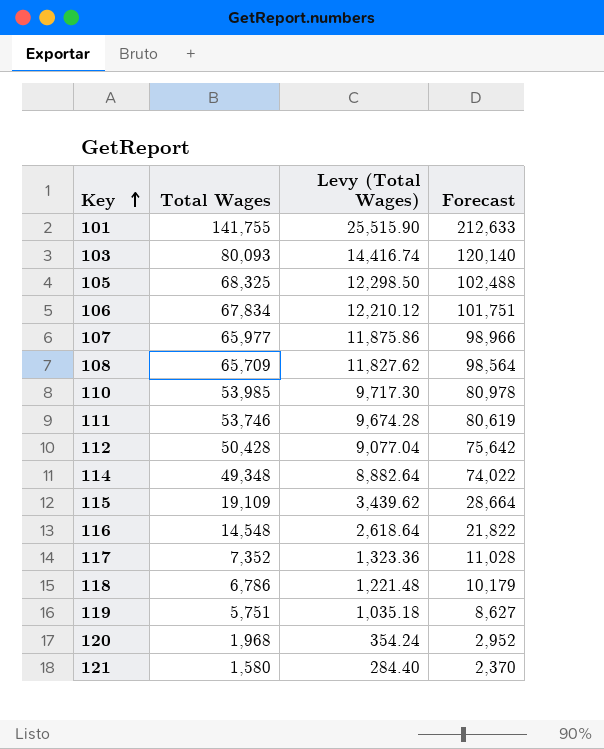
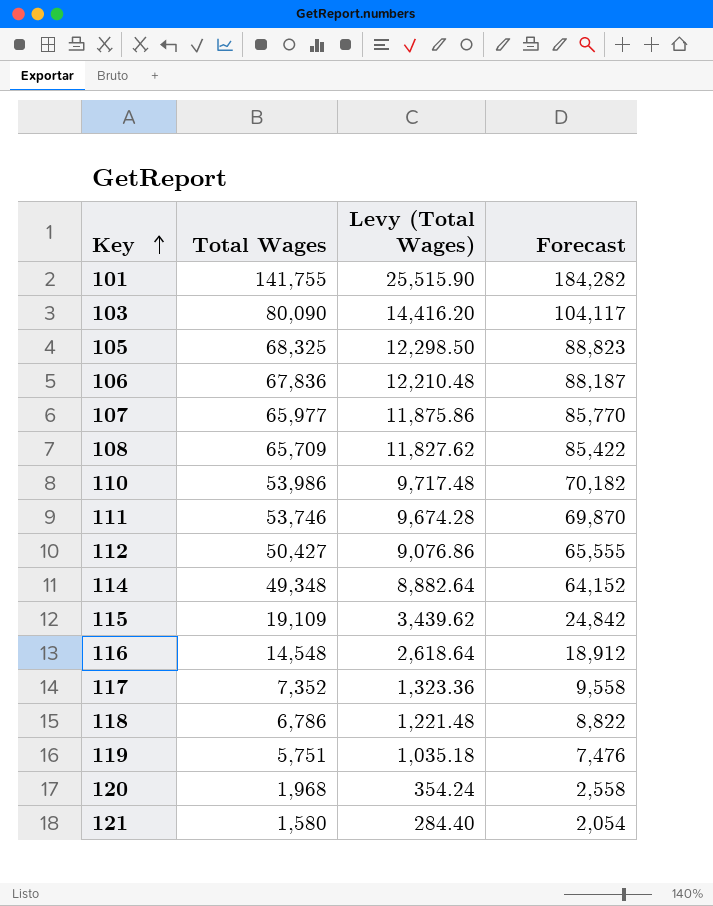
column Forecast | formula: [Total Wages] * 1.5 -> [Total Wages] * 1.3
103 | Total Wages: 80,093 -> 80,090
103 | Levy (Total Wages): 14,416.74 -> 14,416.20
106 | Total Wages: 67,834 -> 67,836
106 | Levy (Total Wages): 12,210.12 -> 12,210.48
110 | Total Wages: 53,985 -> 53,986
110 | Levy (Total Wages): 9,717.30 -> 9,717.48
112 | Total Wages: 50,428 -> 50,427
112 | Levy (Total Wages): 9,077.04 -> 9,076.86

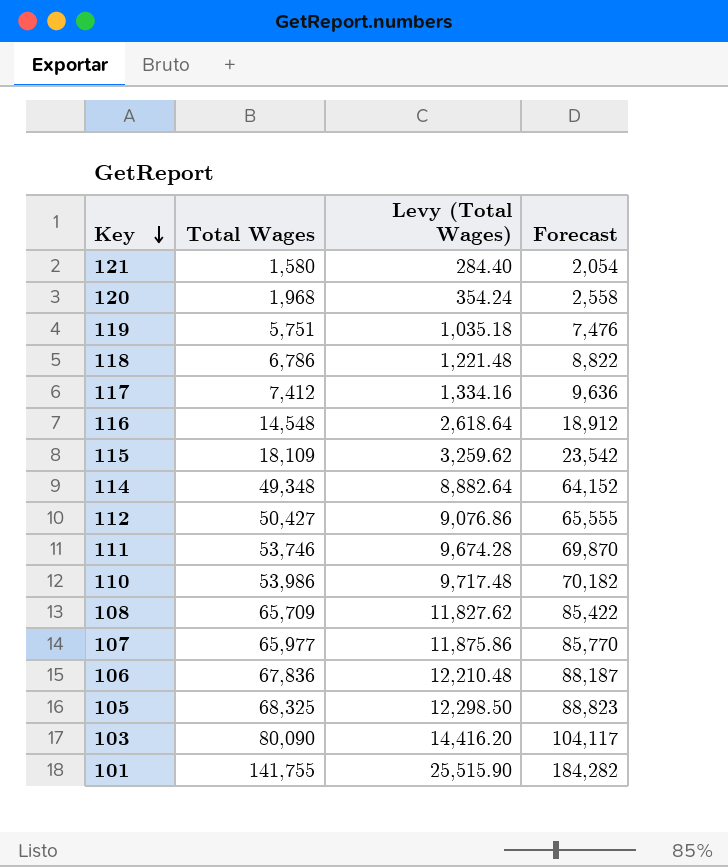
row order: Key ascending -> Key descending
117 | Total Wages: 7,352 -> 7,412
117 | Levy (Total Wages): 1,323.36 -> 1,334.16
117 | Forecast: 9,558 -> 9,636
115 | Total Wages: 19,109 -> 18,109
115 | Levy (Total Wages): 3,439.62 -> 3,259.62
115 | Forecast: 24,842 -> 23,542

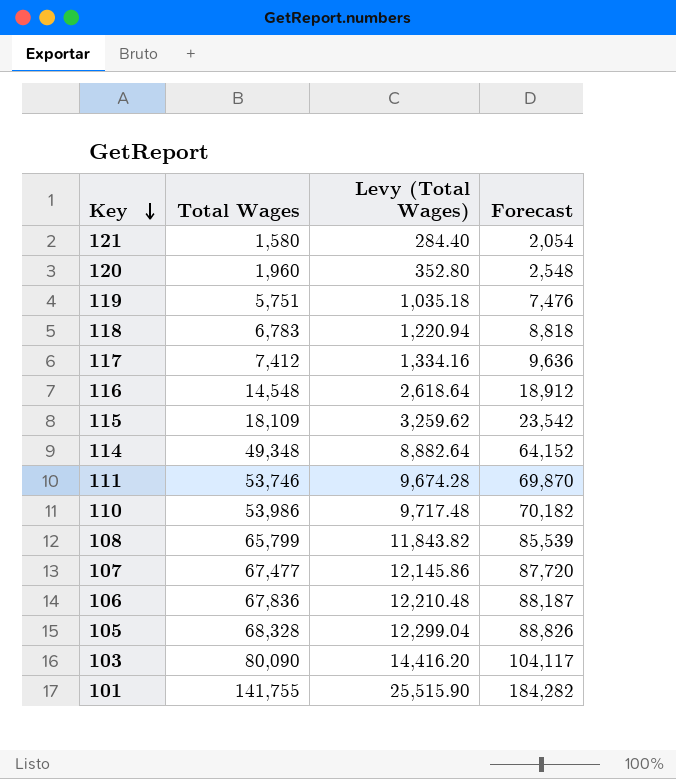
row 112: 50,427 | 9,076.86 | 65,555 -> none
120 | Total Wages: 1,968 -> 1,960
120 | Levy (Total Wages): 354.24 -> 352.80
120 | Forecast: 2,558 -> 2,548
118 | Total Wages: 6,786 -> 6,783
118 | Levy (Total Wages): 1,221.48 -> 1,220.94
118 | Forecast: 8,822 -> 8,818
108 | Total Wages: 65,709 -> 65,799
108 | Levy (Total Wages): 11,827.62 -> 11,843.82
108 | Forecast: 85,422 -> 85,539
107 | Total Wages: 65,977 -> 67,477
107 | Levy (Total Wages): 11,875.86 -> 12,145.86
107 | Forecast: 85,770 -> 87,720
105 | Total Wages: 68,325 -> 68,328
105 | Levy (Total Wages): 12,298.50 -> 12,299.04
105 | Forecast: 88,823 -> 88,826

